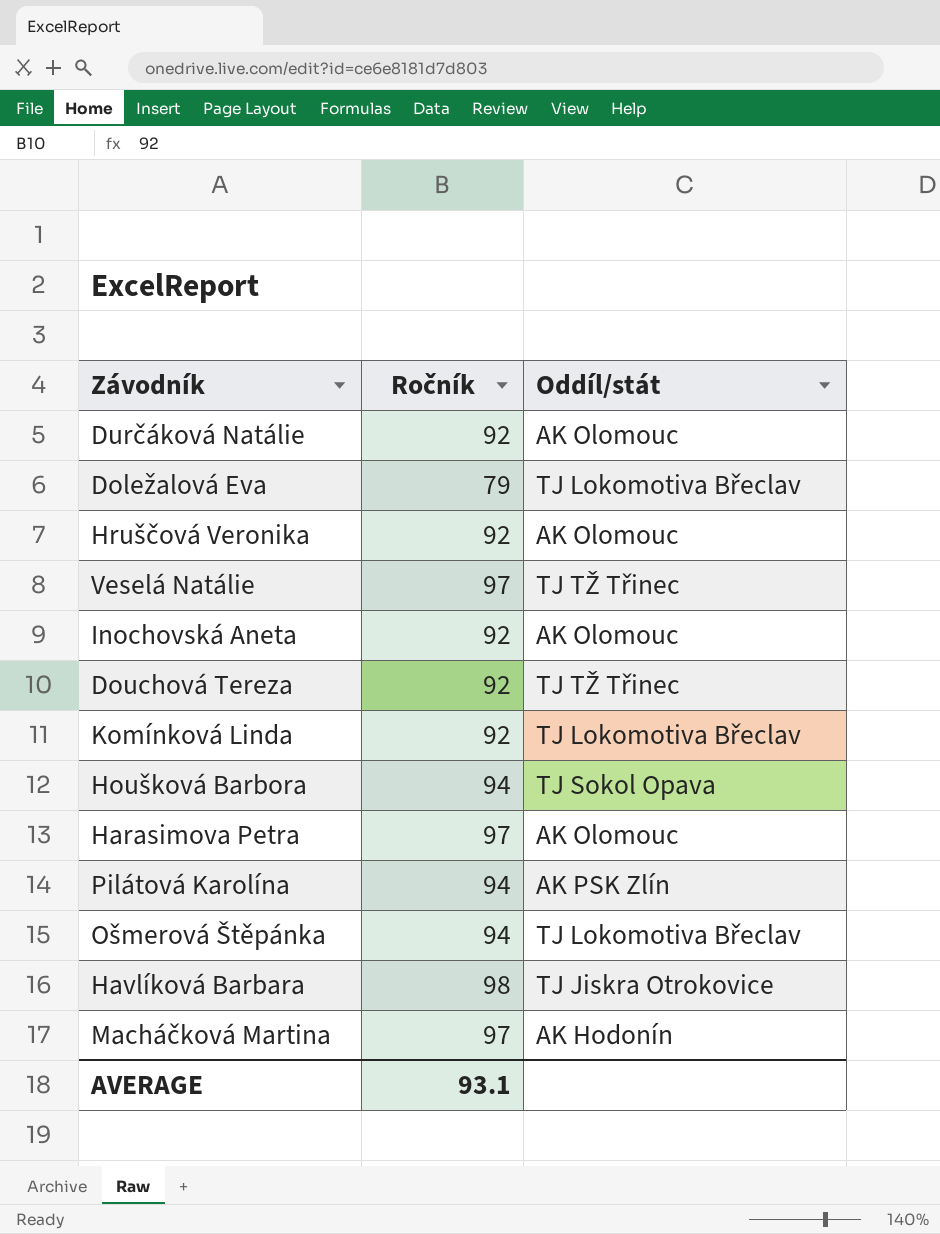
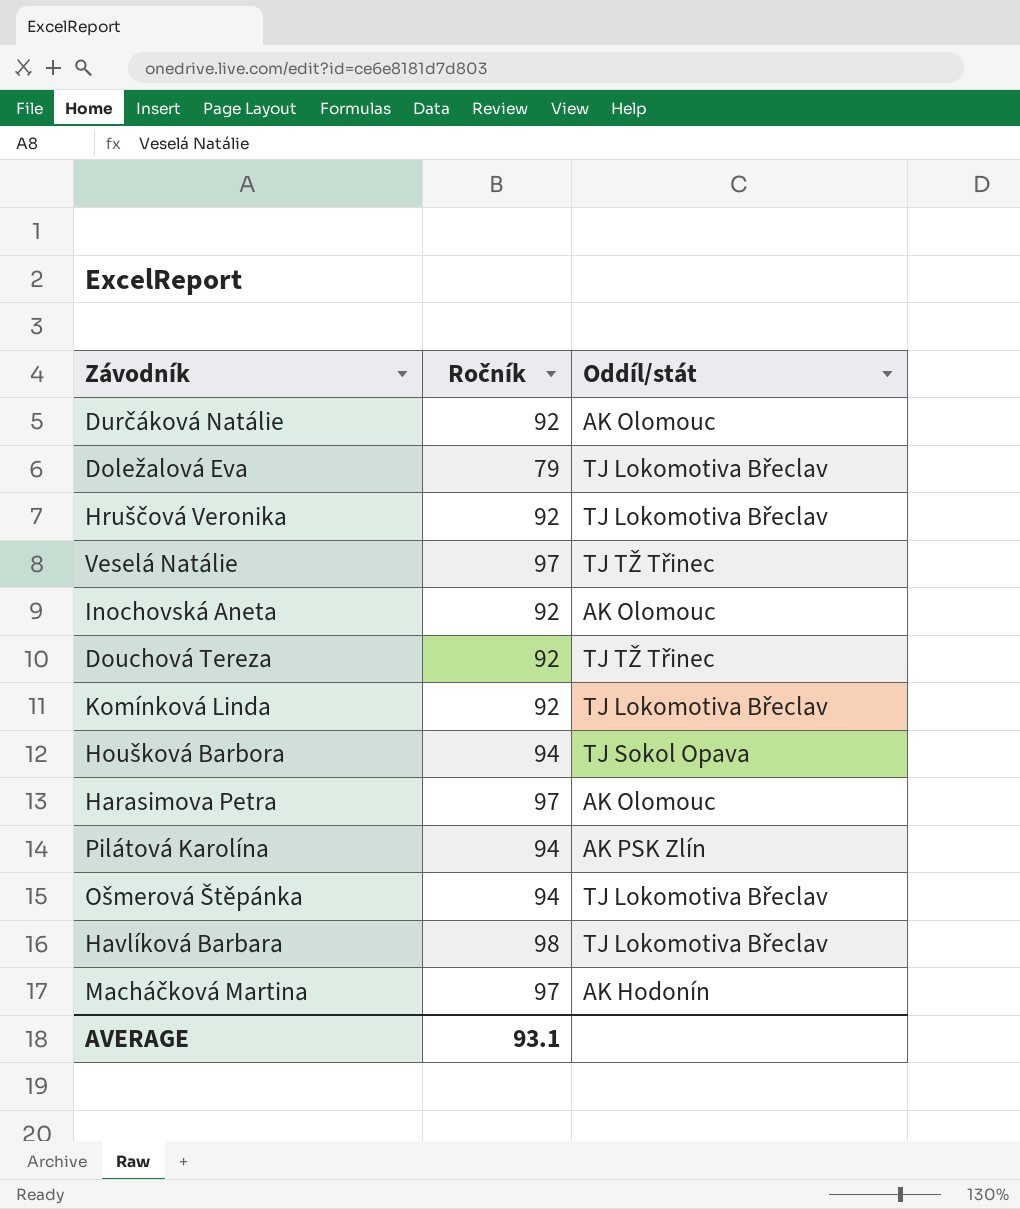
Hruščová Veronika | Oddíl/stát: AK Olomouc -> TJ Lokomotiva Břeclav
Havlíková Barbara | Oddíl/stát: TJ Jiskra Otrokovice -> TJ Lokomotiva Břeclav

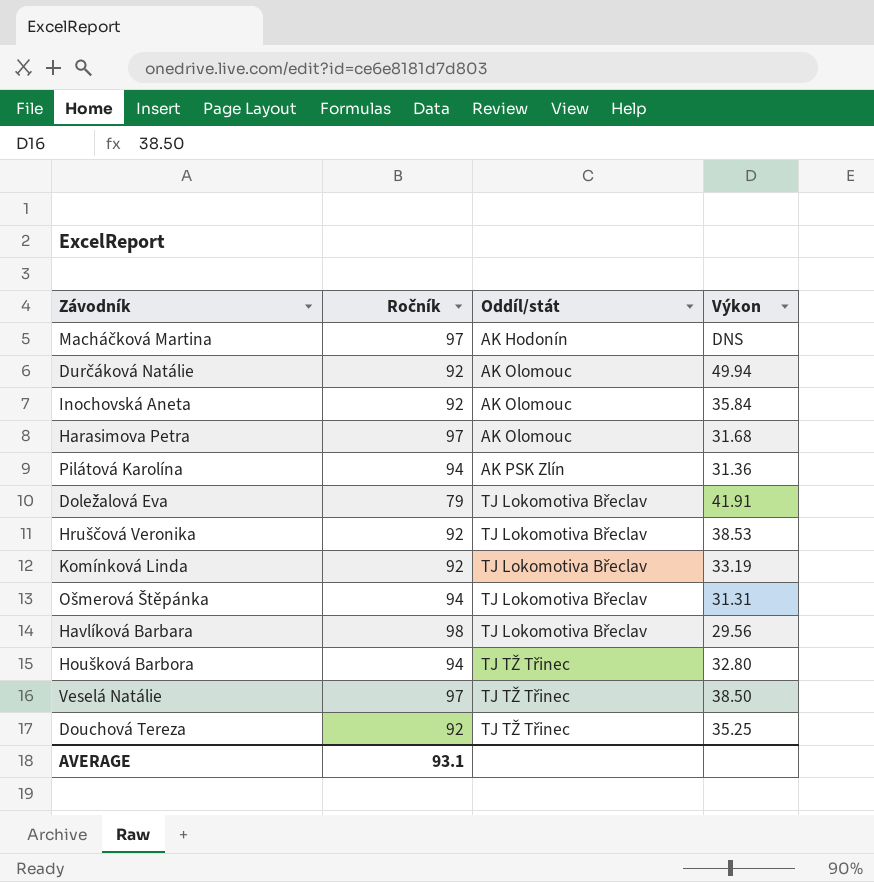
row order: none -> Oddíl/stát ascending
column Výkon | position: none -> 4
Houšková Barbora | Oddíl/stát: TJ Sokol Opava -> TJ TŽ Třinec

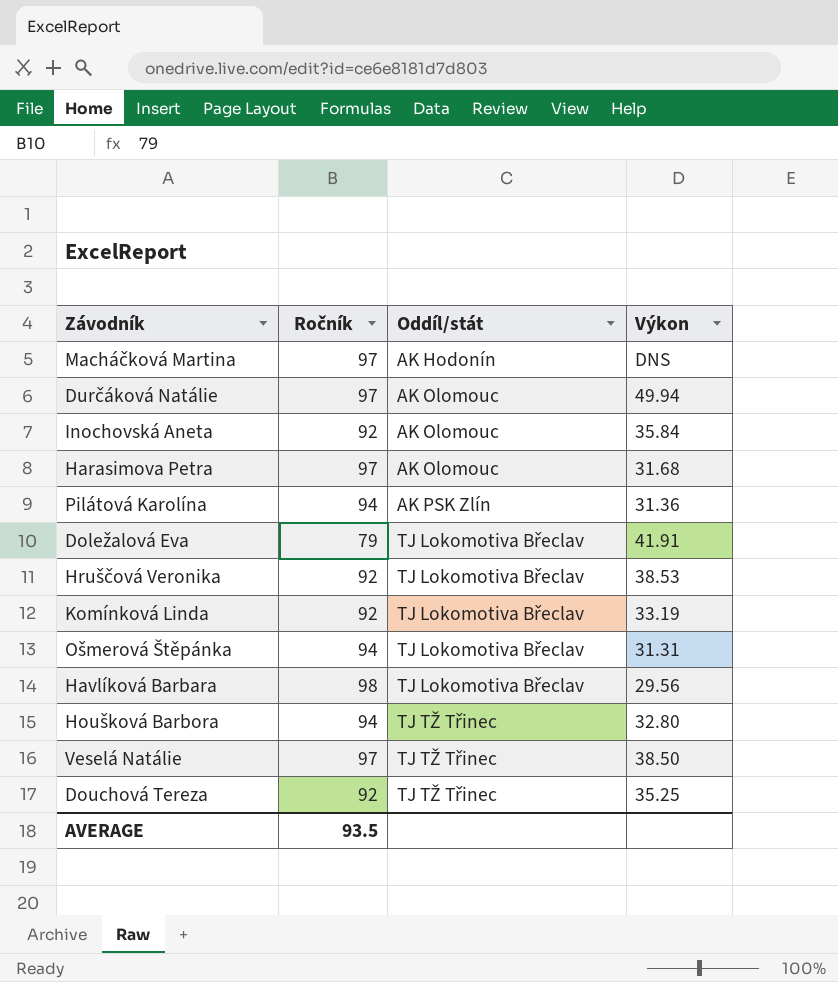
Durčáková Natálie | Ročník: 92 -> 97
AVERAGE | Ročník: 93.1 -> 93.5

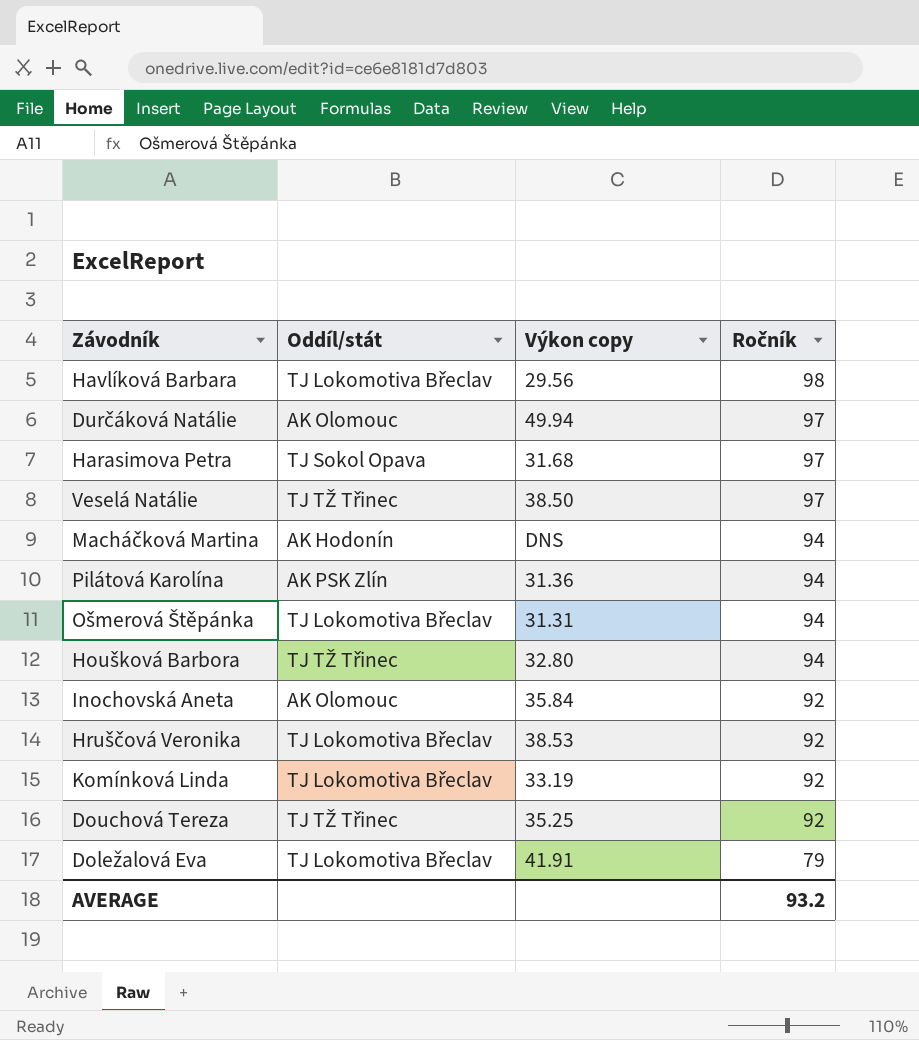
row order: Oddíl/stát ascending -> Ročník descending
column name: Výkon -> Výkon copy
column Ročník | position: 2 -> 4
Harasimova Petra | Oddíl/stát: AK Olomouc -> TJ Sokol Opava
Macháčková Martina | Ročník: 97 -> 94
AVERAGE | Ročník: 93.5 -> 93.2

